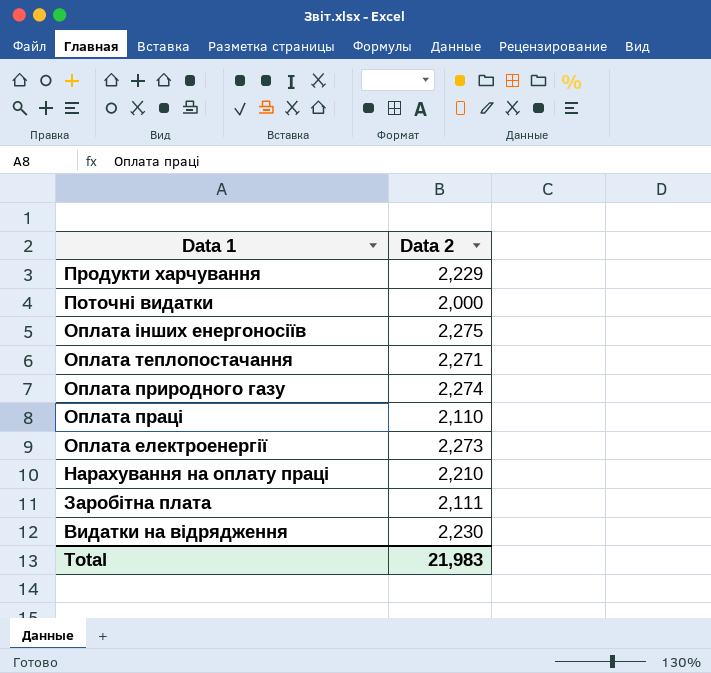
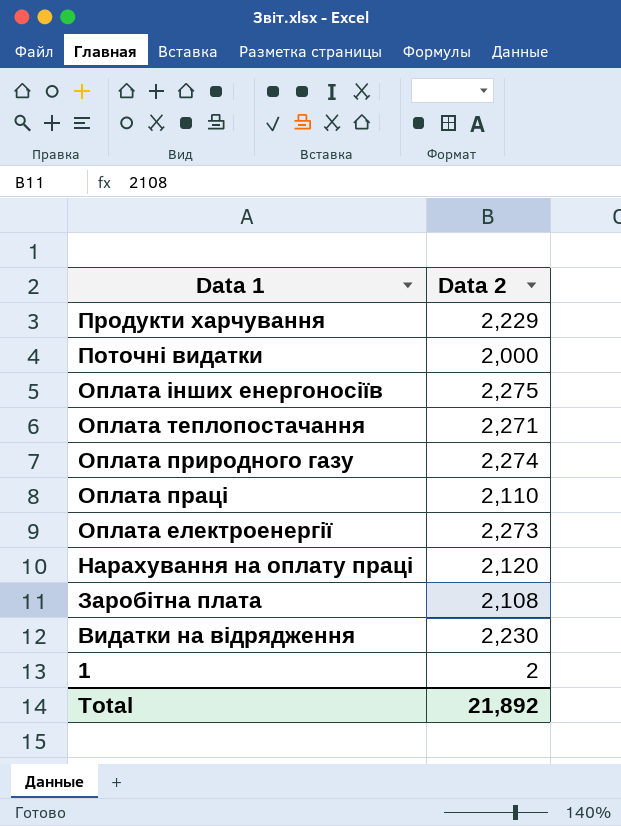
Нарахування на оплату праці | Data 2: 2,210 -> 2,120
Заробітна плата | Data 2: 2,111 -> 2,108
row 1: none -> 2
Total | Data 2: 21,983 -> 21,892

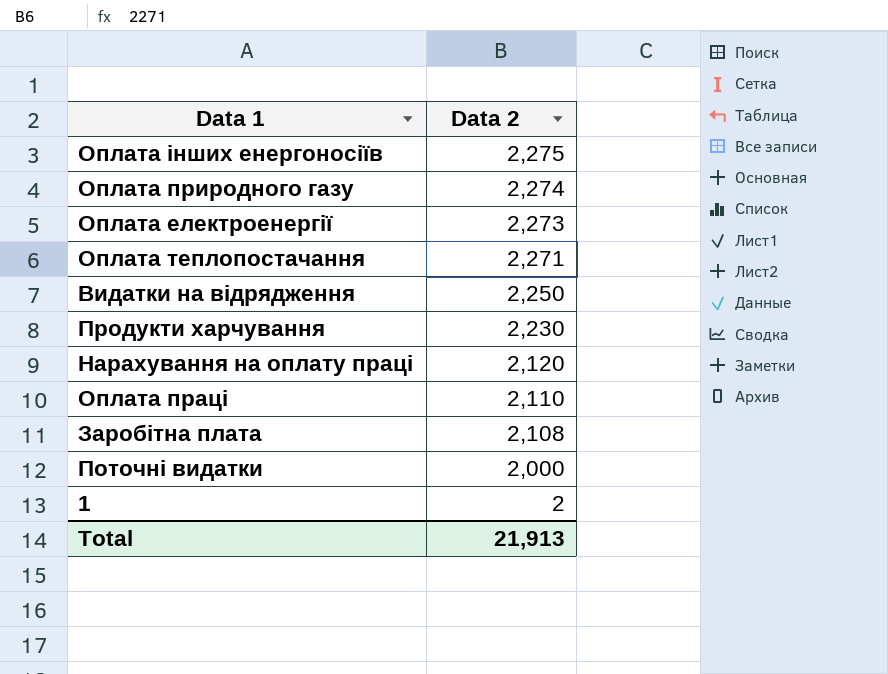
row order: Data 1 descending -> Data 2 descending
Видатки на відрядження | Data 2: 2,230 -> 2,250
Продукти харчування | Data 2: 2,229 -> 2,230
Total | Data 2: 21,892 -> 21,913

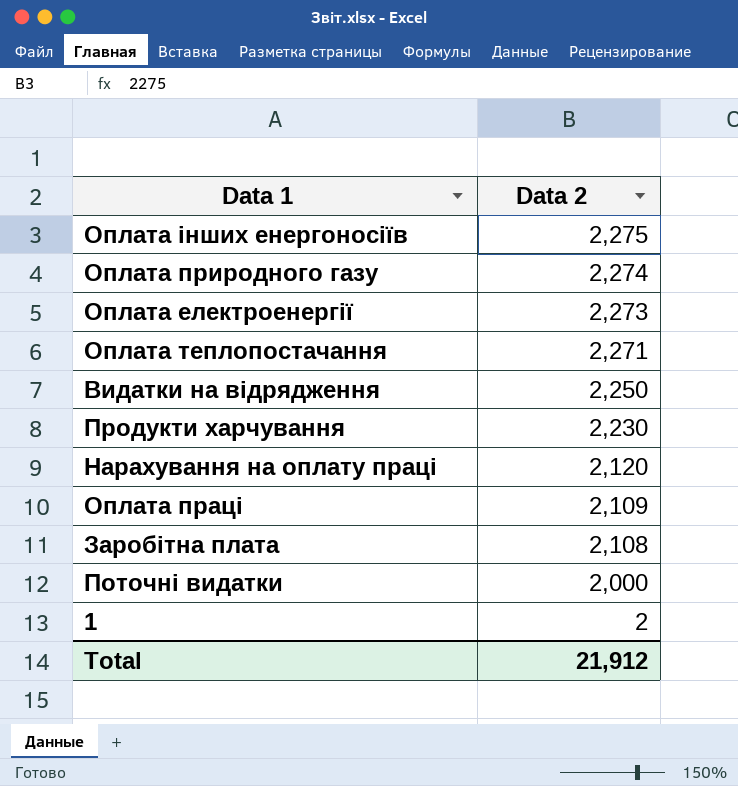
Оплата праці | Data 2: 2,110 -> 2,109
Total | Data 2: 21,913 -> 21,912

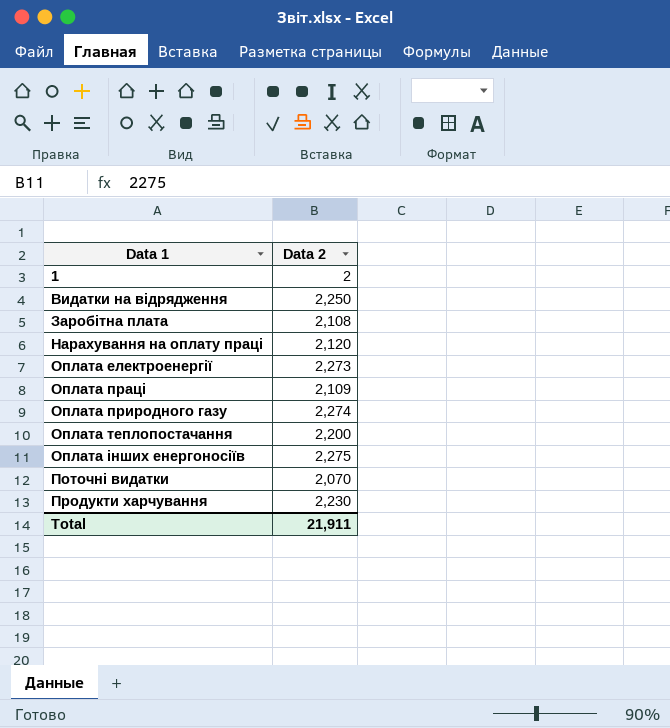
row order: Data 2 descending -> Data 1 ascending
Оплата теплопостачання | Data 2: 2,271 -> 2,200
Поточні видатки | Data 2: 2,000 -> 2,070
Total | Data 2: 21,912 -> 21,911

